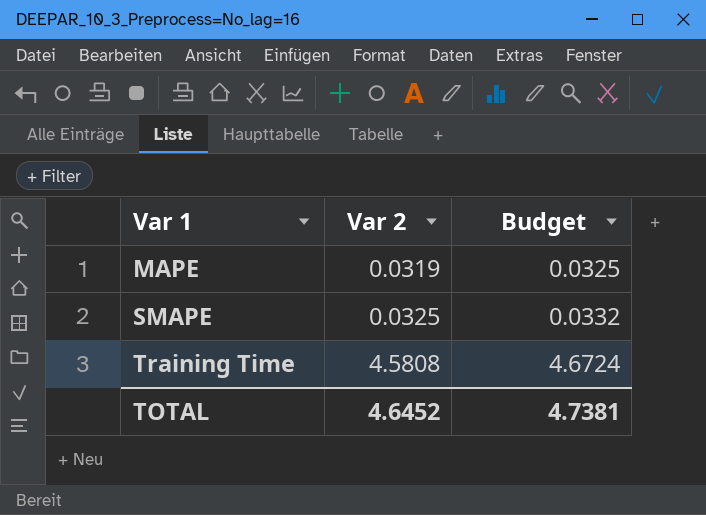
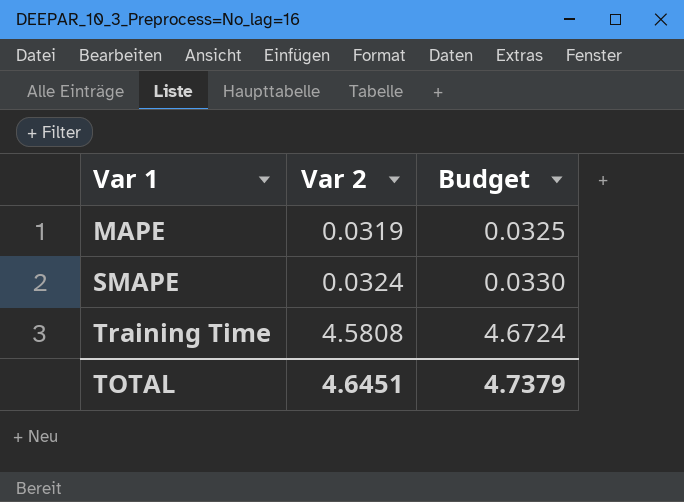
SMAPE | Var 2: 0.0325 -> 0.0324
SMAPE | Budget: 0.0332 -> 0.0330
TOTAL | Var 2: 4.6452 -> 4.6451
TOTAL | Budget: 4.7381 -> 4.7379

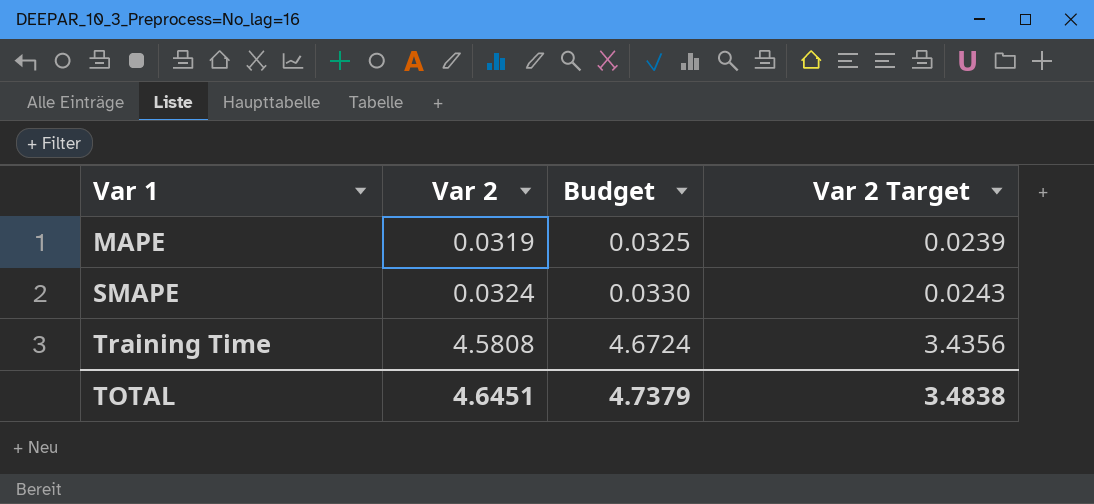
column Var 2 Target | formula: none -> [Var 2] * 0.75

